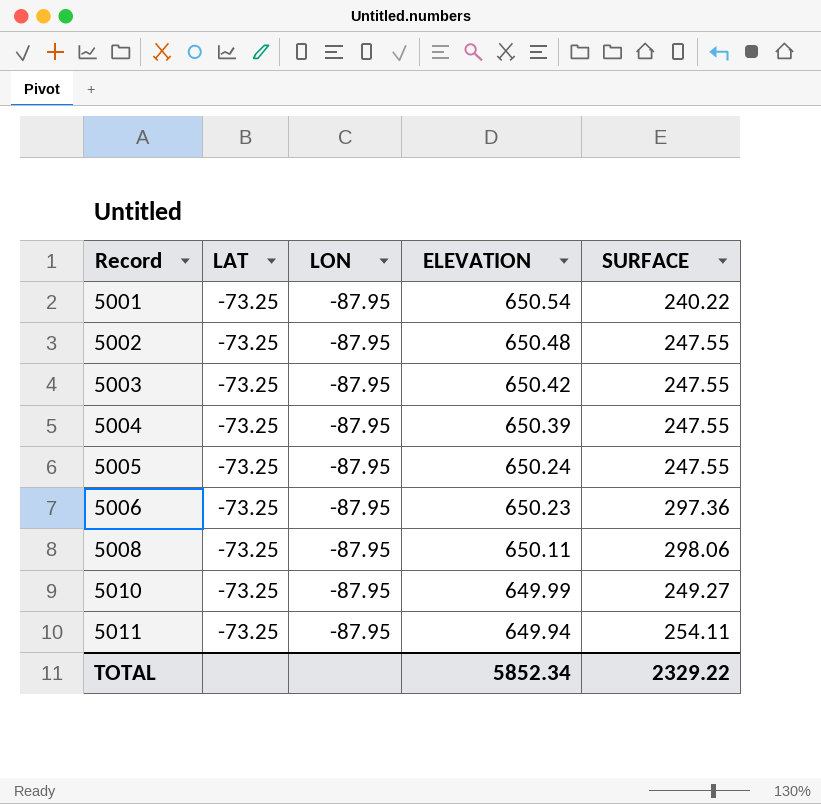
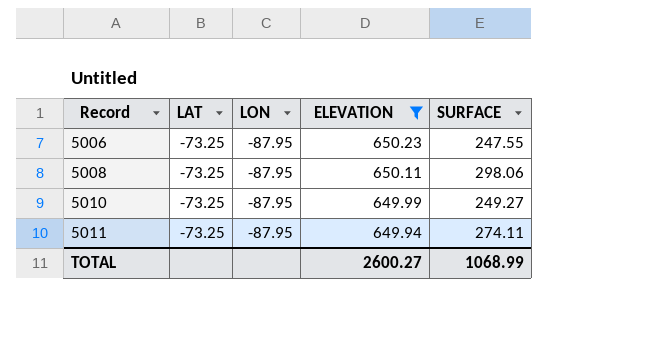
filter: none -> ELEVATION <= 650.23
5006 | SURFACE: 297.36 -> 247.55
5011 | SURFACE: 254.11 -> 274.11
TOTAL | ELEVATION: 5852.34 -> 2600.27
TOTAL | SURFACE: 2329.22 -> 1068.99

